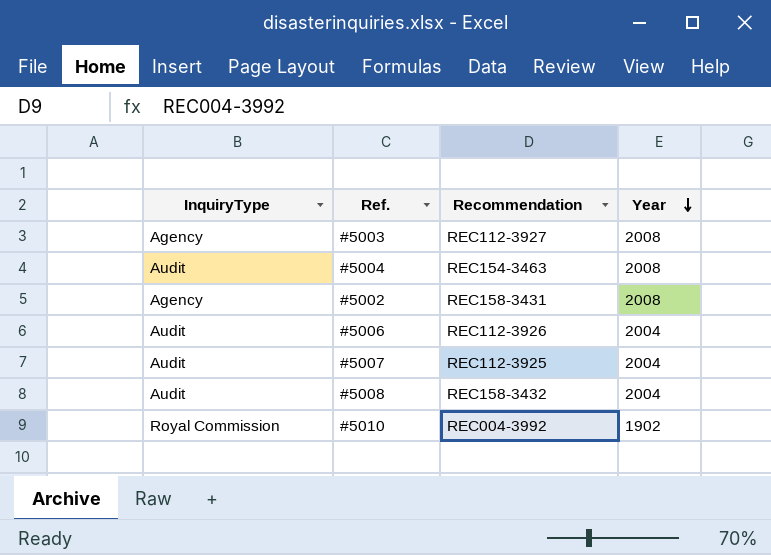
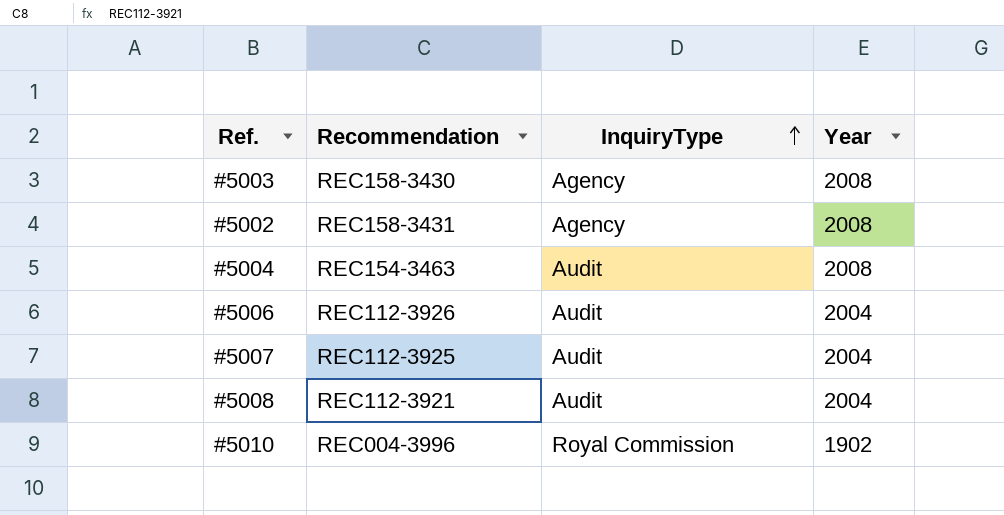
row order: Year descending -> InquiryType ascending
column InquiryType | position: 1 -> 3
#5003 | Recommendation: REC112-3927 -> REC158-3430
#5008 | Recommendation: REC158-3432 -> REC112-3921
#5010 | Recommendation: REC004-3992 -> REC004-3996

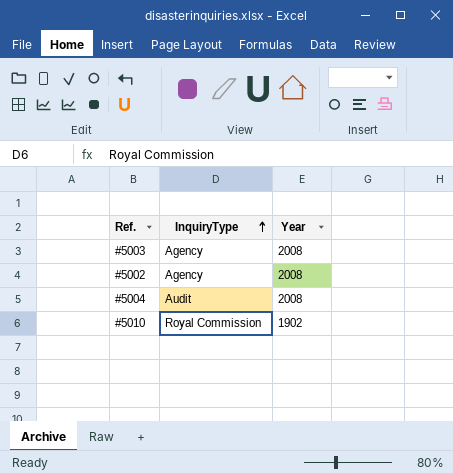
column Recommendation | position: 2 -> none
row #5006: REC112-3926 | Audit | 2004 -> none
row #5007: REC112-3925 | Audit | 2004 -> none
row #5008: REC112-3921 | Audit | 2004 -> none

